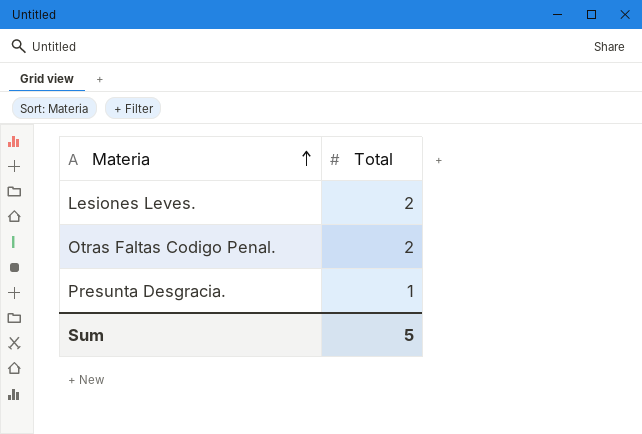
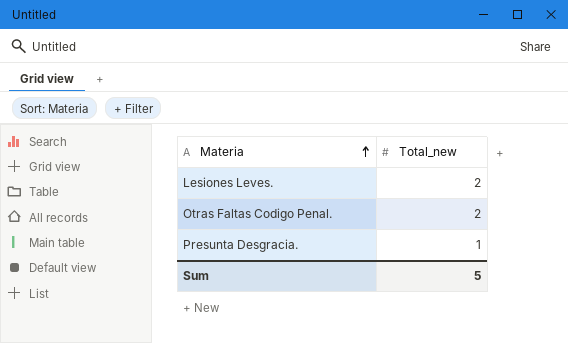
column name: Total -> Total_new

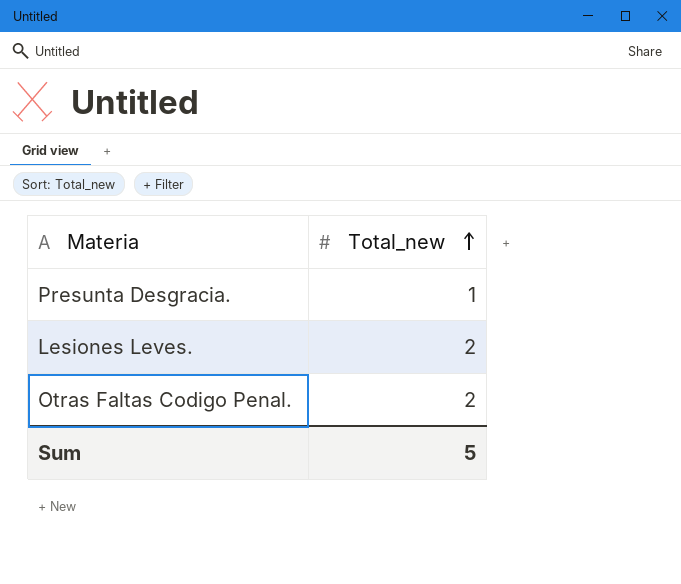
row order: Materia ascending -> Total_new ascending

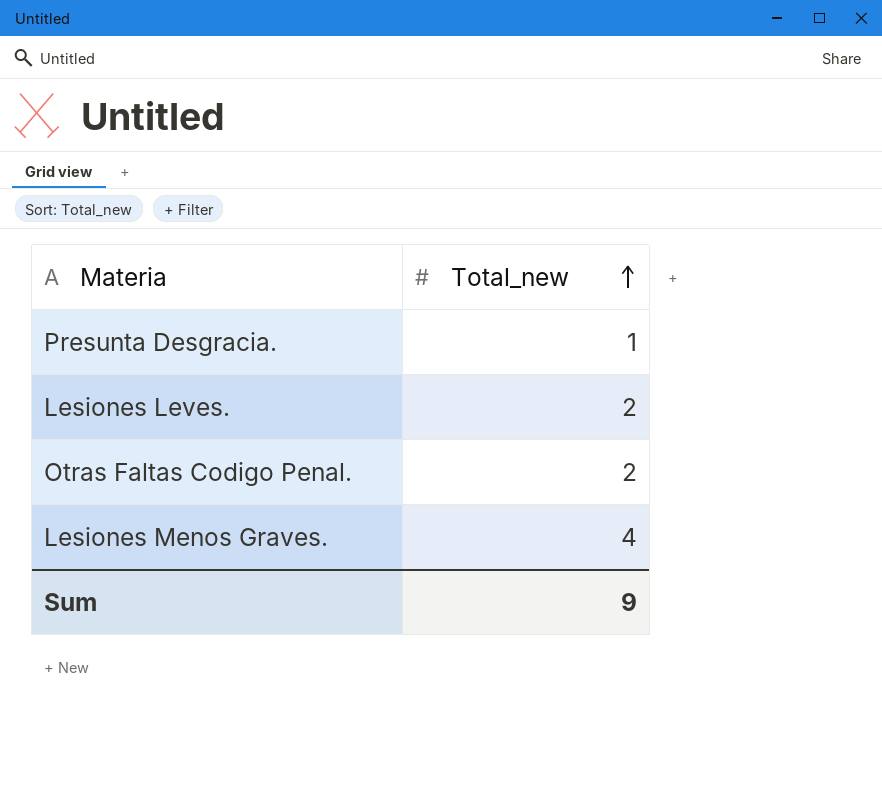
row Lesiones Menos Graves.: none -> 4
Sum | Total_new: 5 -> 9

